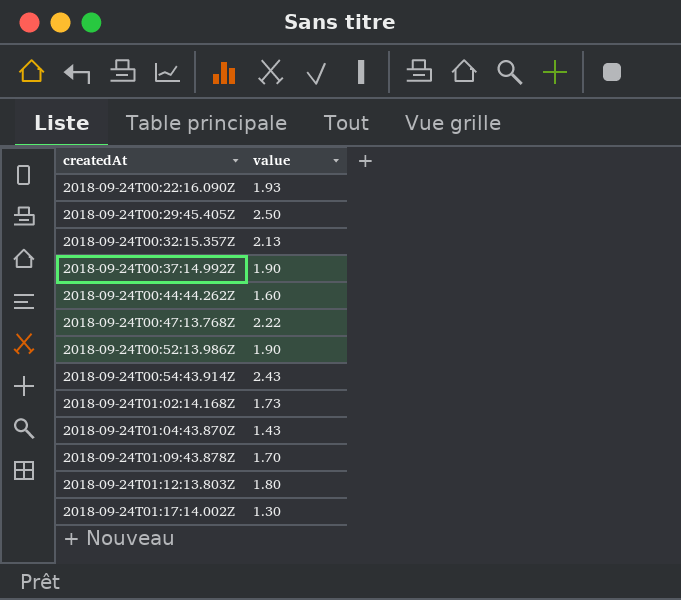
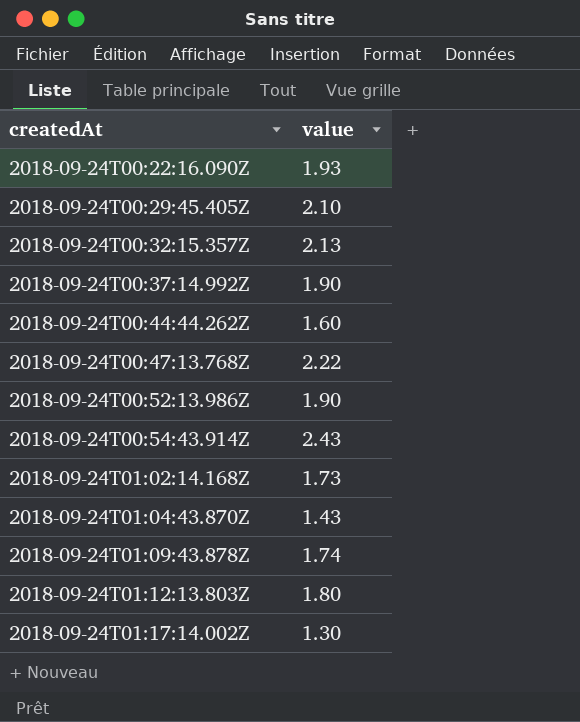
2018-09-24T00:29:45.405Z | value: 2.50 -> 2.10
2018-09-24T01:09:43.878Z | value: 1.70 -> 1.74

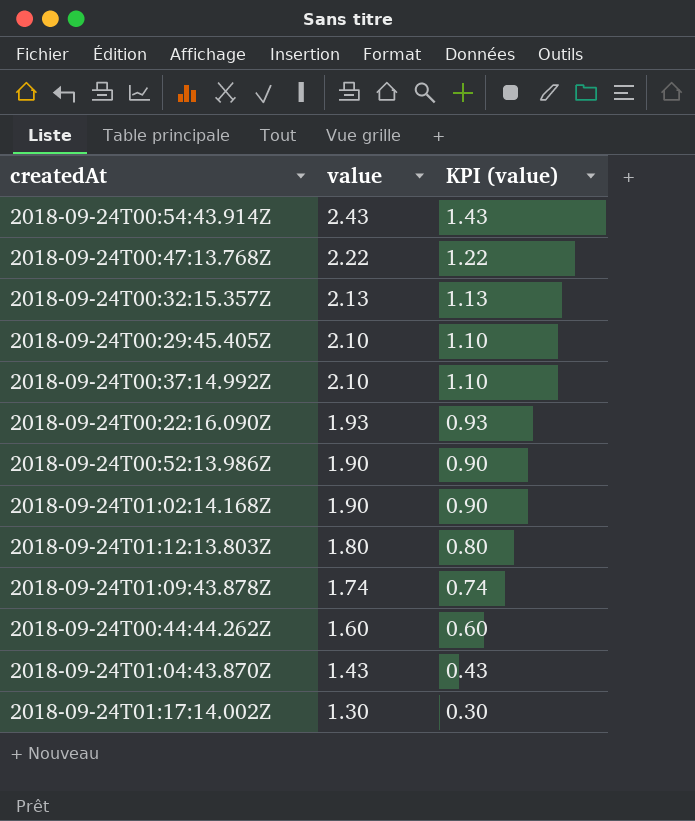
row order: createdAt ascending -> value descending
column KPI (value) | formula: none -> [value] - 1
2018-09-24T00:37:14.992Z | value: 1.90 -> 2.10
2018-09-24T01:02:14.168Z | value: 1.73 -> 1.90

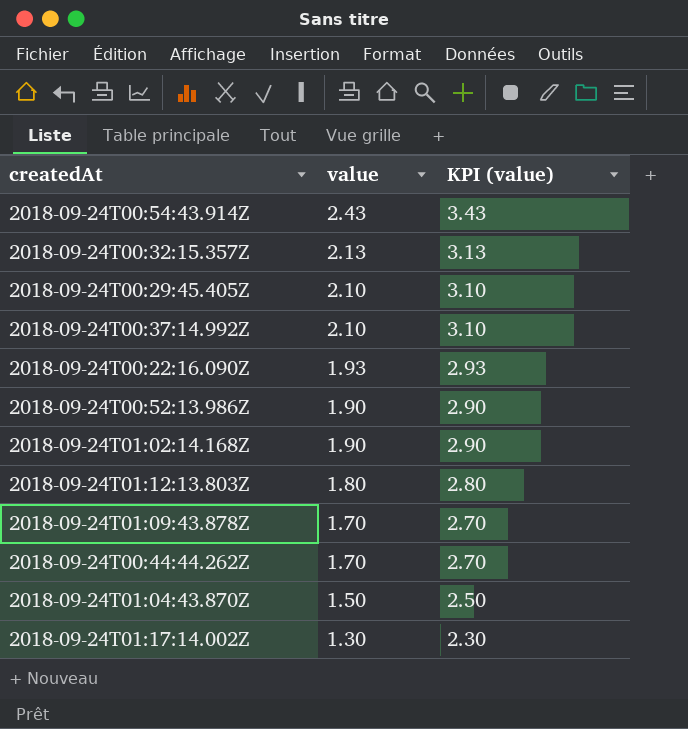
column KPI (value) | formula: [value] - 1 -> [value] + 1
row 2018-09-24T00:47:13.768Z: 2.22 | 1.22 -> none
2018-09-24T01:09:43.878Z | value: 1.74 -> 1.70
2018-09-24T00:44:44.262Z | value: 1.60 -> 1.70
2018-09-24T01:04:43.870Z | value: 1.43 -> 1.50

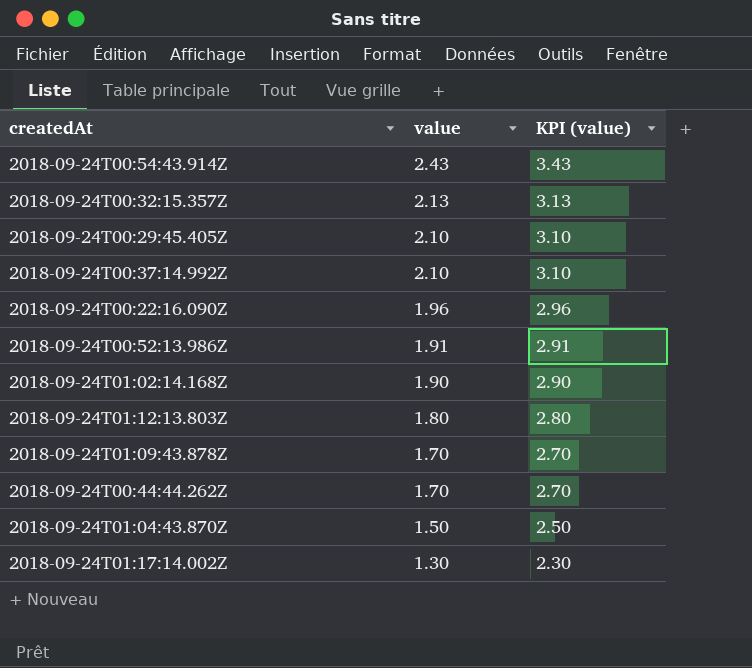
2018-09-24T00:22:16.090Z | value: 1.93 -> 1.96
2018-09-24T00:22:16.090Z | KPI (value): 2.93 -> 2.96
2018-09-24T00:52:13.986Z | value: 1.90 -> 1.91
2018-09-24T00:52:13.986Z | KPI (value): 2.90 -> 2.91

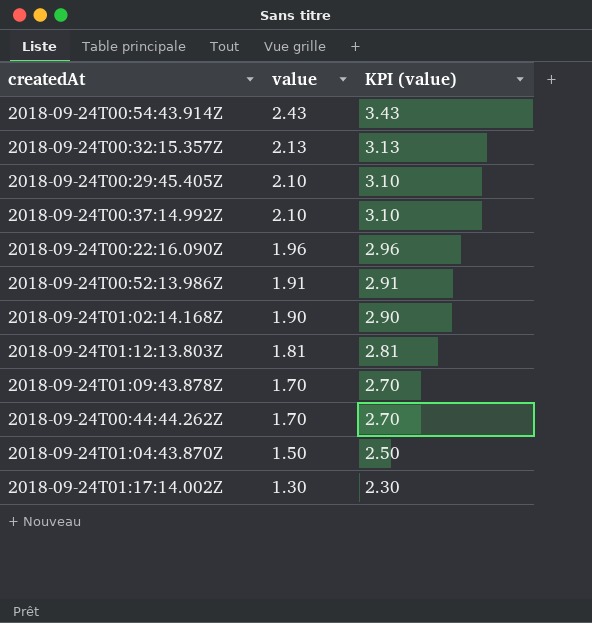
2018-09-24T01:12:13.803Z | value: 1.80 -> 1.81
2018-09-24T01:12:13.803Z | KPI (value): 2.80 -> 2.81

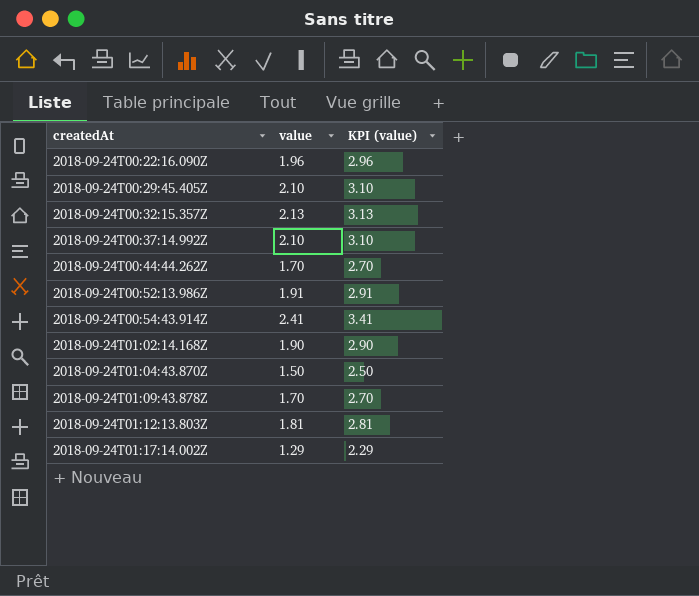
row order: value descending -> createdAt ascending
2018-09-24T00:54:43.914Z | value: 2.43 -> 2.41
2018-09-24T00:54:43.914Z | KPI (value): 3.43 -> 3.41
2018-09-24T01:17:14.002Z | value: 1.30 -> 1.29
2018-09-24T01:17:14.002Z | KPI (value): 2.30 -> 2.29

